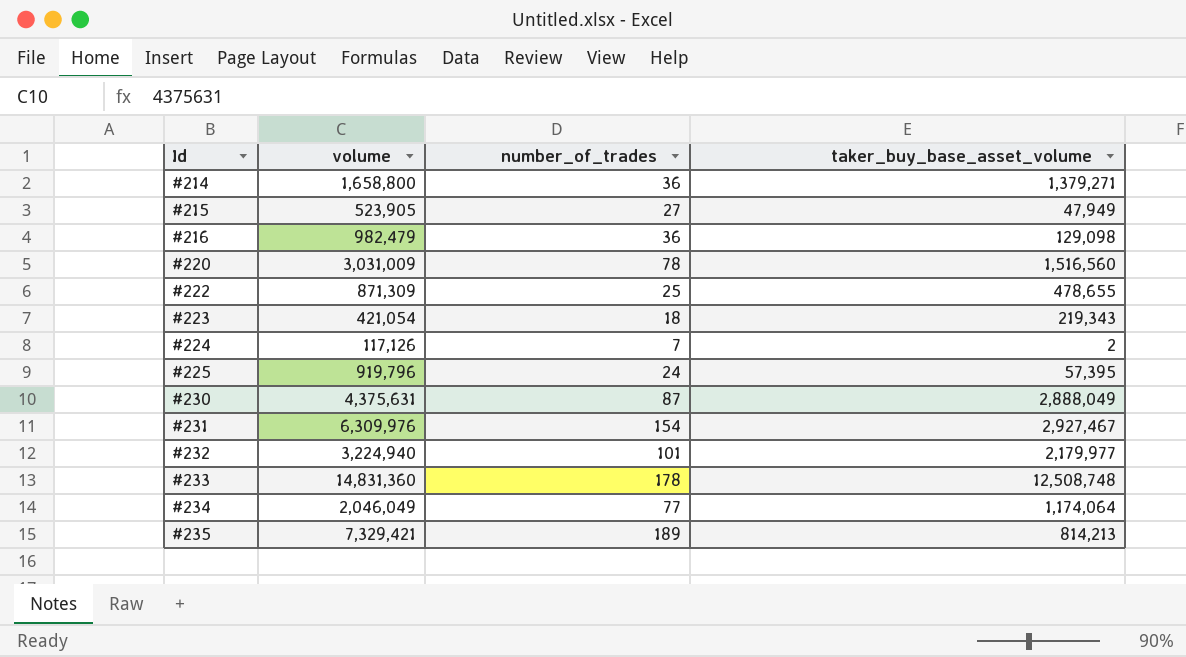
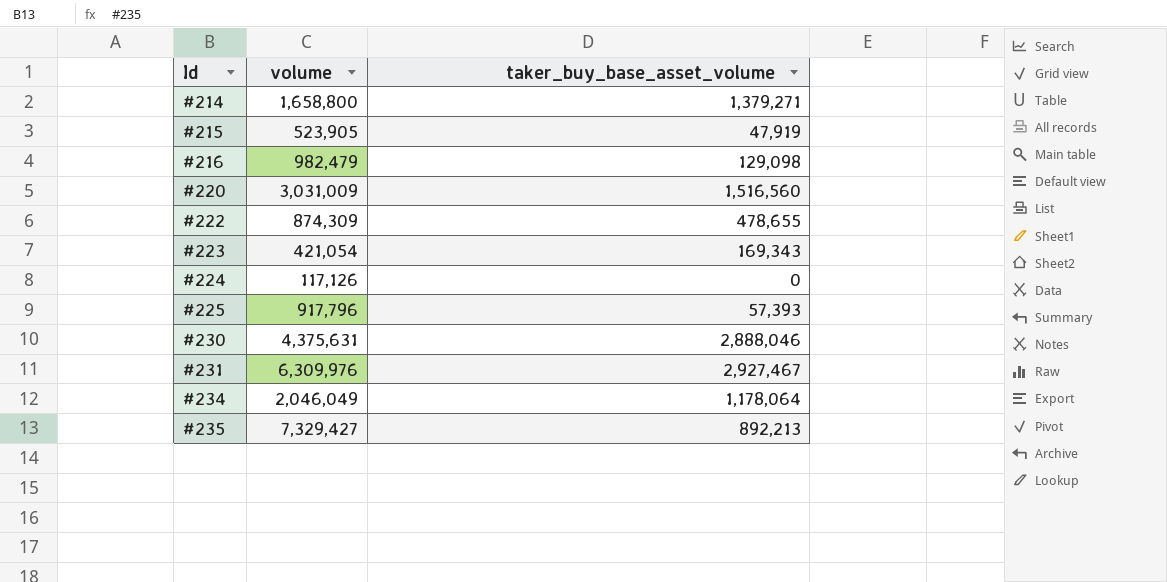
column number_of_trades | position: 3 -> none
row #232: 3,224,940 | 101 | 2,179,977 -> none
row #233: 14,831,360 | 178 | 12,508,748 -> none
#215 | taker_buy_base_asset_volume: 47,949 -> 47,919
#222 | volume: 871,309 -> 874,309
#223 | taker_buy_base_asset_volume: 219,343 -> 169,343
#224 | taker_buy_base_asset_volume: 2 -> 0
#225 | volume: 919,796 -> 917,796
#225 | taker_buy_base_asset_volume: 57,395 -> 57,393
#230 | taker_buy_base_asset_volume: 2,888,049 -> 2,888,046
#234 | taker_buy_base_asset_volume: 1,174,064 -> 1,178,064
#235 | volume: 7,329,421 -> 7,329,427
#235 | taker_buy_base_asset_volume: 814,213 -> 892,213

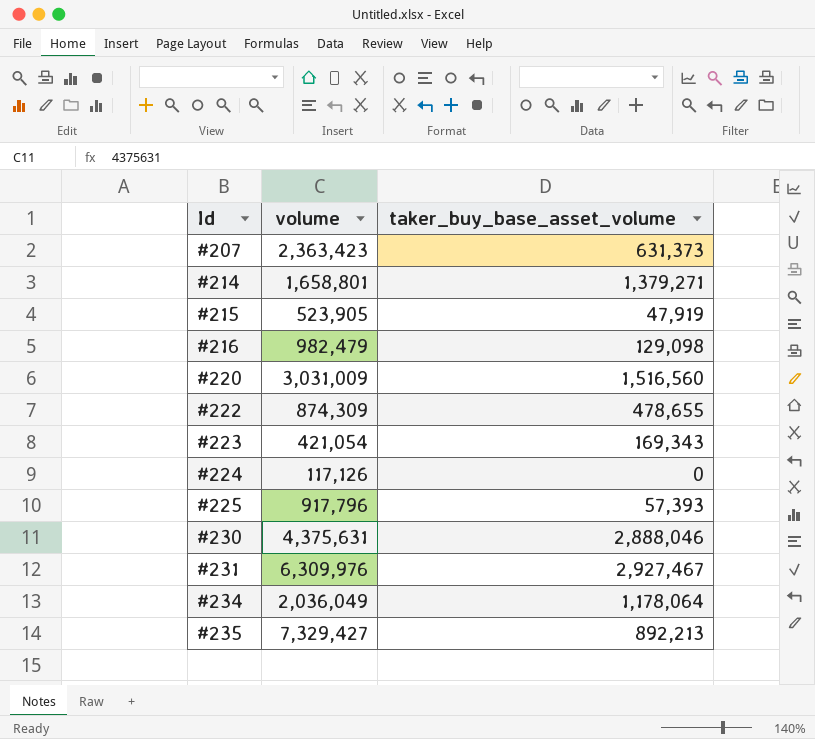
row #207: none -> 2,363,423 | 631,373
#214 | volume: 1,658,800 -> 1,658,801
#234 | volume: 2,046,049 -> 2,036,049

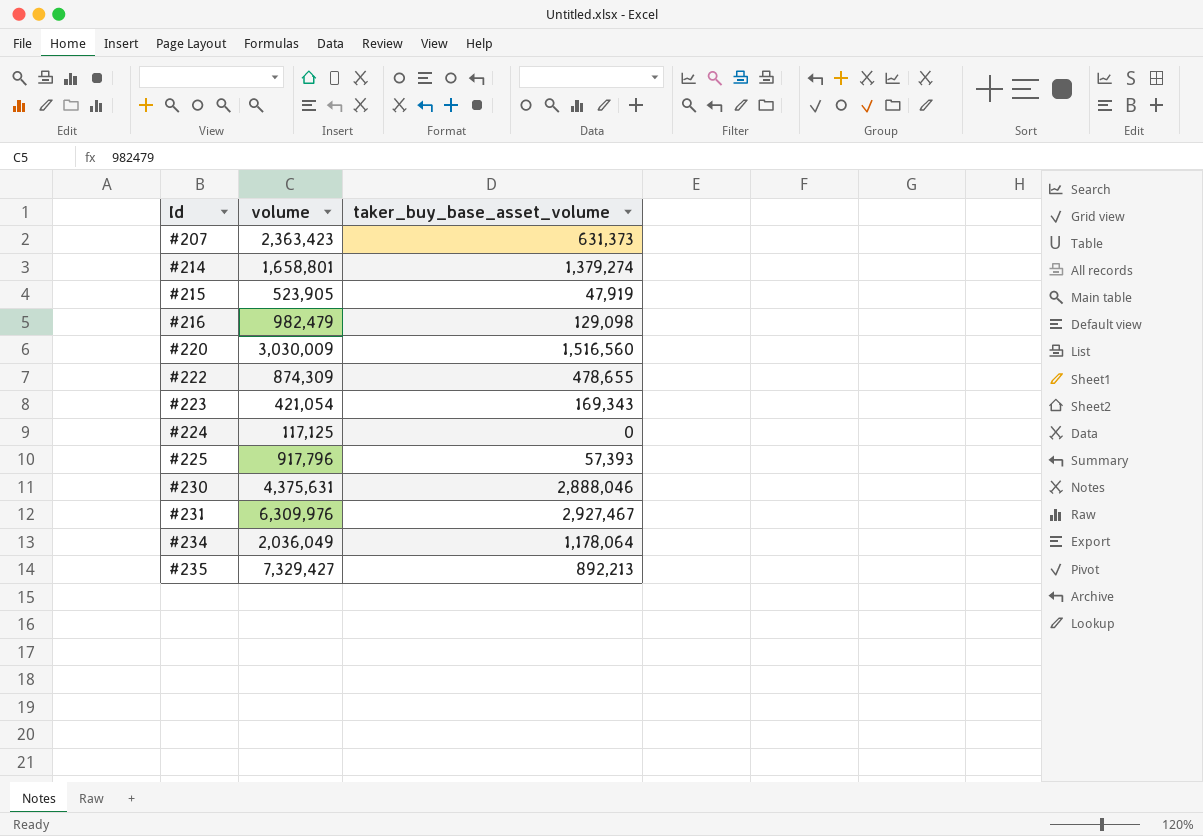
#214 | taker_buy_base_asset_volume: 1,379,271 -> 1,379,274
#220 | volume: 3,031,009 -> 3,030,009
#224 | volume: 117,126 -> 117,125

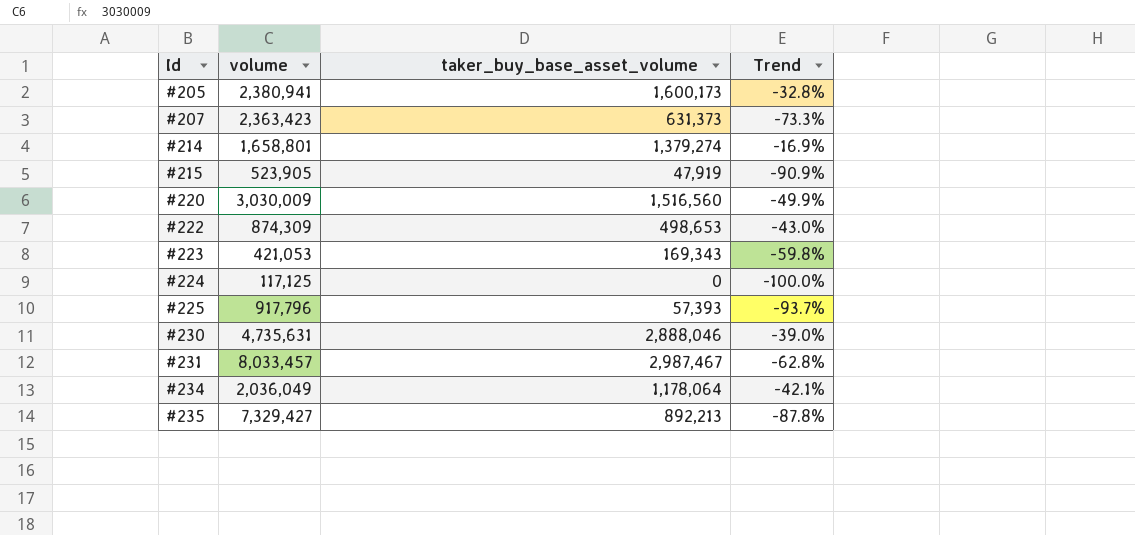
column Trend | formula: none -> ([taker_buy_base_asset_volume] - [volume]) / [volume]
row #216: 982,479 | 129,098 -> none
row #205: none -> 2,380,941 | 1,600,173 | -32.8%
#222 | taker_buy_base_asset_volume: 478,655 -> 498,653
#223 | volume: 421,054 -> 421,053
#230 | volume: 4,375,631 -> 4,735,631
#231 | volume: 6,309,976 -> 8,033,457
#231 | taker_buy_base_asset_volume: 2,927,467 -> 2,987,467

